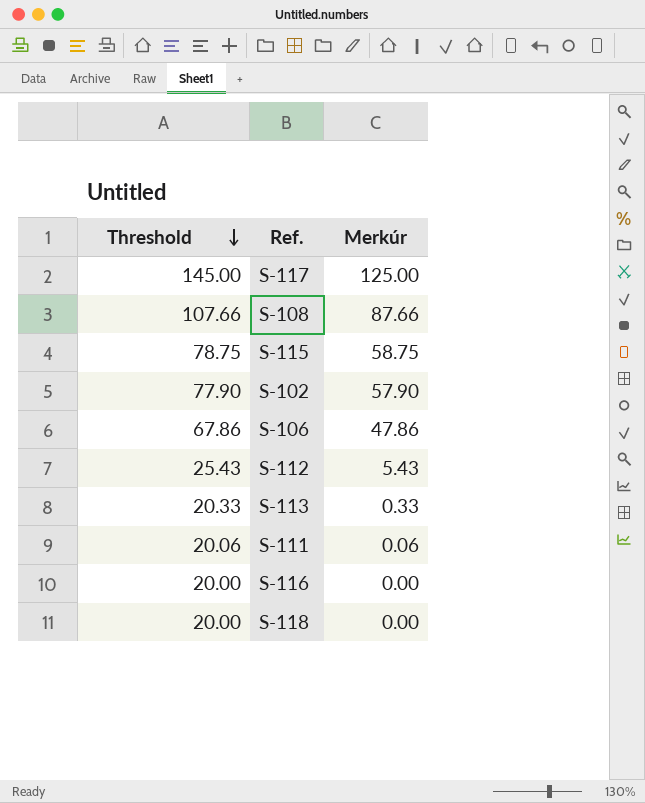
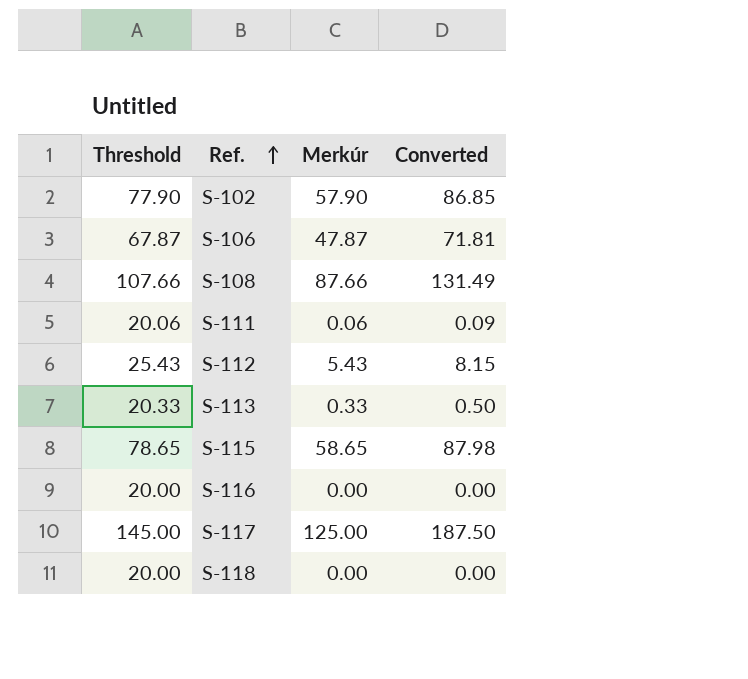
row order: Threshold descending -> Ref. ascending
column Converted | formula: none -> [Merkúr] * 1.5
S-106 | Threshold: 67.86 -> 67.87
S-106 | Merkúr: 47.86 -> 47.87
S-115 | Threshold: 78.75 -> 78.65
S-115 | Merkúr: 58.75 -> 58.65

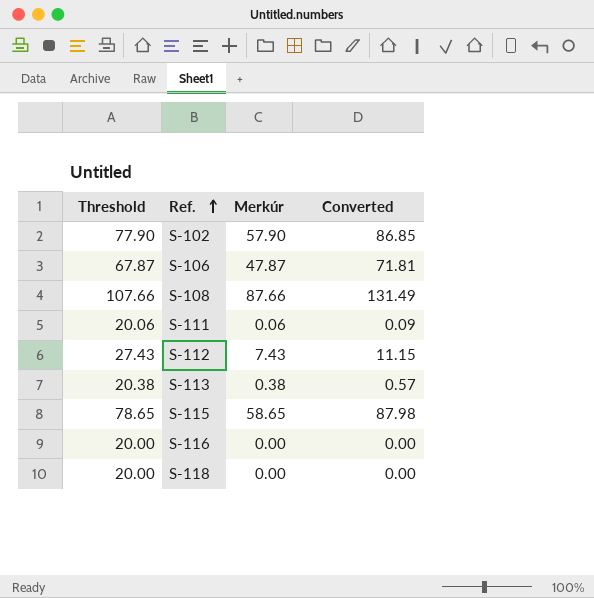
row S-117: 145.00 | 125.00 | 187.50 -> none
S-112 | Threshold: 25.43 -> 27.43
S-112 | Merkúr: 5.43 -> 7.43
S-112 | Converted: 8.15 -> 11.15
S-113 | Threshold: 20.33 -> 20.38
S-113 | Merkúr: 0.33 -> 0.38
S-113 | Converted: 0.50 -> 0.57

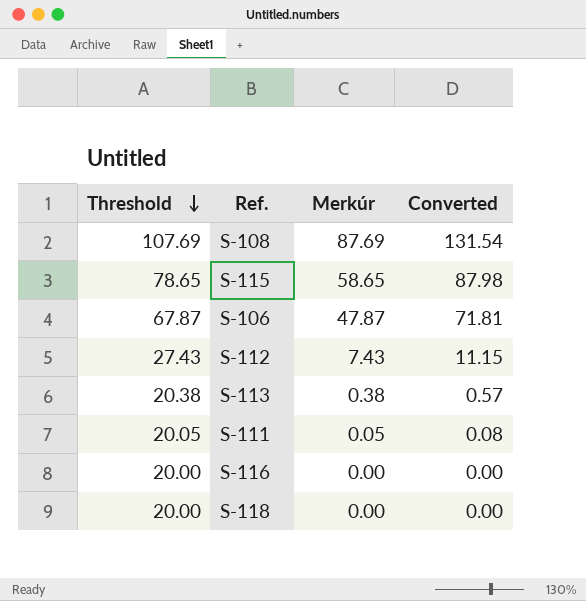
row order: Ref. ascending -> Threshold descending
row S-102: 77.90 | 57.90 | 86.85 -> none
S-108 | Threshold: 107.66 -> 107.69
S-108 | Merkúr: 87.66 -> 87.69
S-108 | Converted: 131.49 -> 131.54
S-111 | Threshold: 20.06 -> 20.05
S-111 | Merkúr: 0.06 -> 0.05
S-111 | Converted: 0.09 -> 0.08

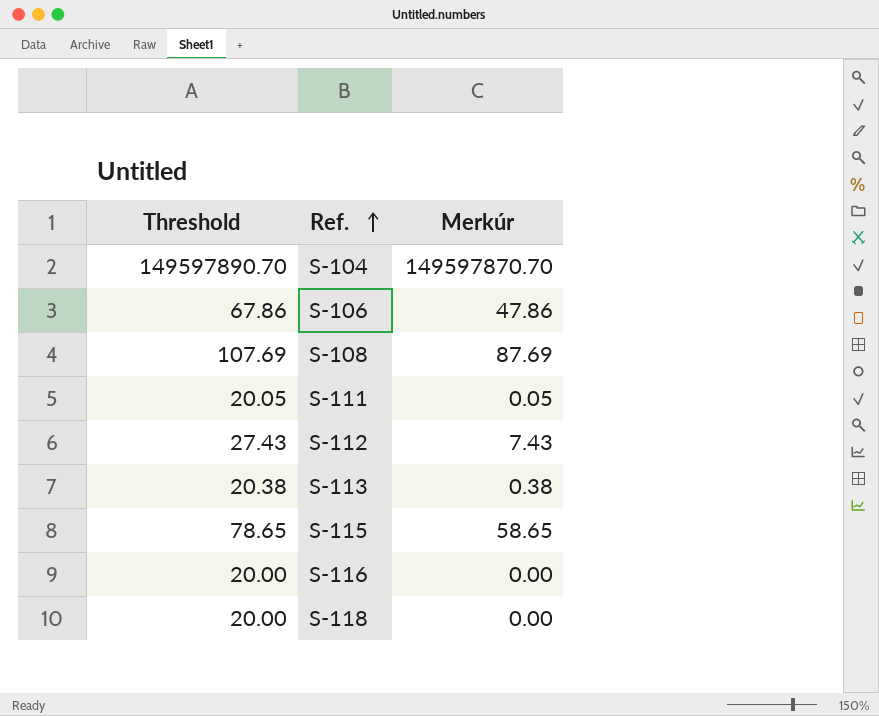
row order: Threshold descending -> Ref. ascending
column Converted | formula: [Merkúr] * 1.5 -> none
row S-104: none -> 149597890.70 | 149597870.70
S-106 | Threshold: 67.87 -> 67.86
S-106 | Merkúr: 47.87 -> 47.86

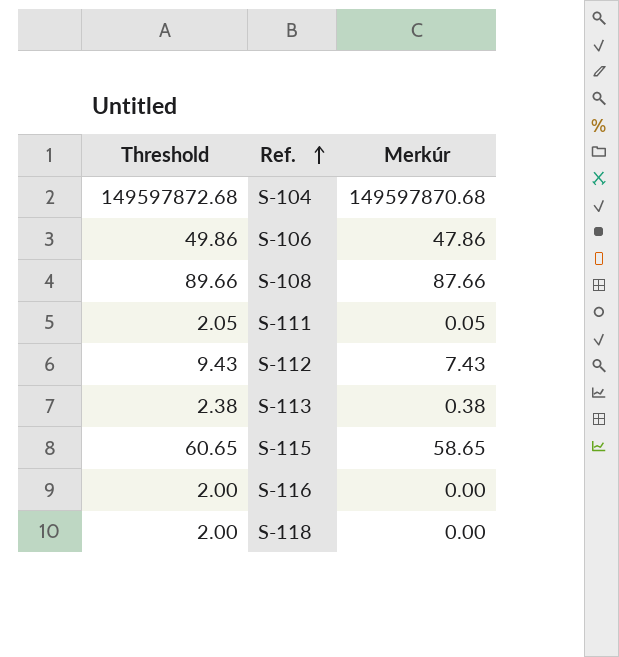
column Threshold | formula: [Merkúr] + 20 -> [Merkúr] + 2
S-104 | Merkúr: 149597870.70 -> 149597870.68
S-108 | Merkúr: 87.69 -> 87.66

